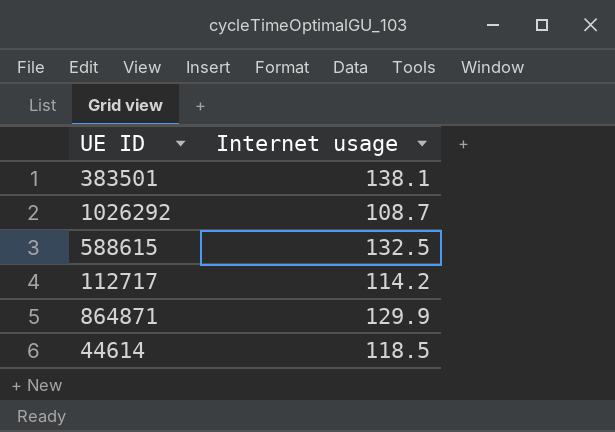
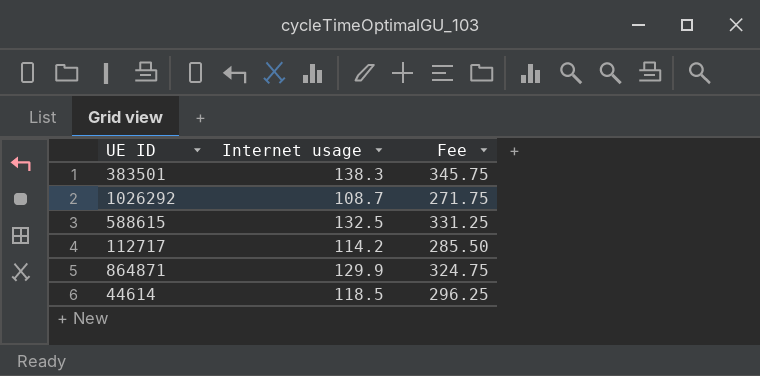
column Fee | formula: none -> [Internet usage] * 2.5
383501 | Internet usage: 138.1 -> 138.3

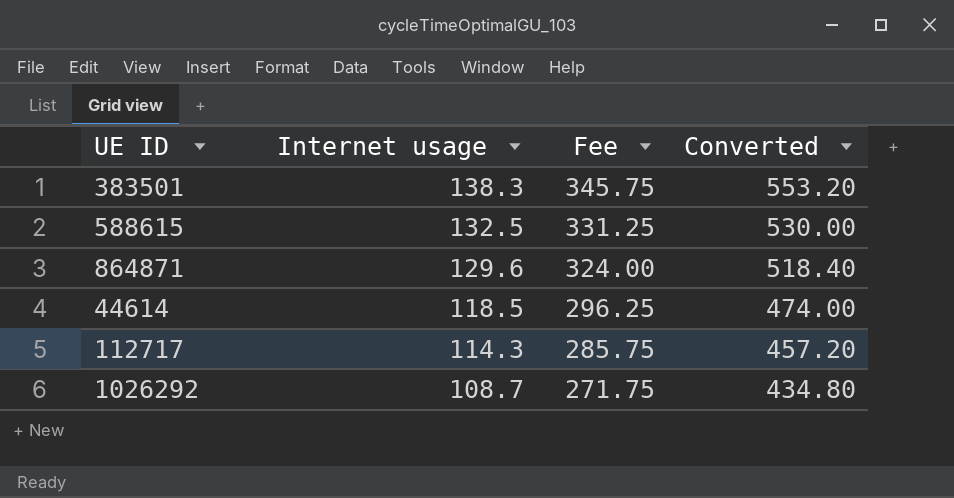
row order: none -> Internet usage descending
column Converted | formula: none -> [Internet usage] * 4
864871 | Internet usage: 129.9 -> 129.6
864871 | Fee: 324.75 -> 324.00
112717 | Internet usage: 114.2 -> 114.3
112717 | Fee: 285.50 -> 285.75

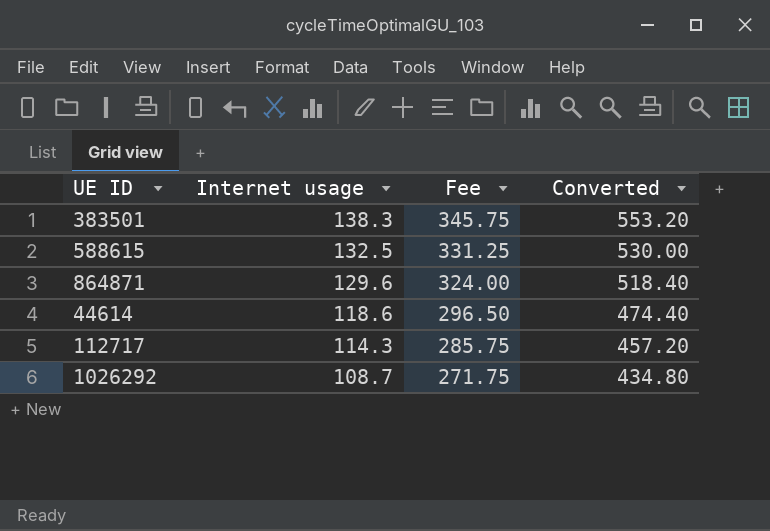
44614 | Internet usage: 118.5 -> 118.6
44614 | Fee: 296.25 -> 296.50
44614 | Converted: 474.00 -> 474.40

